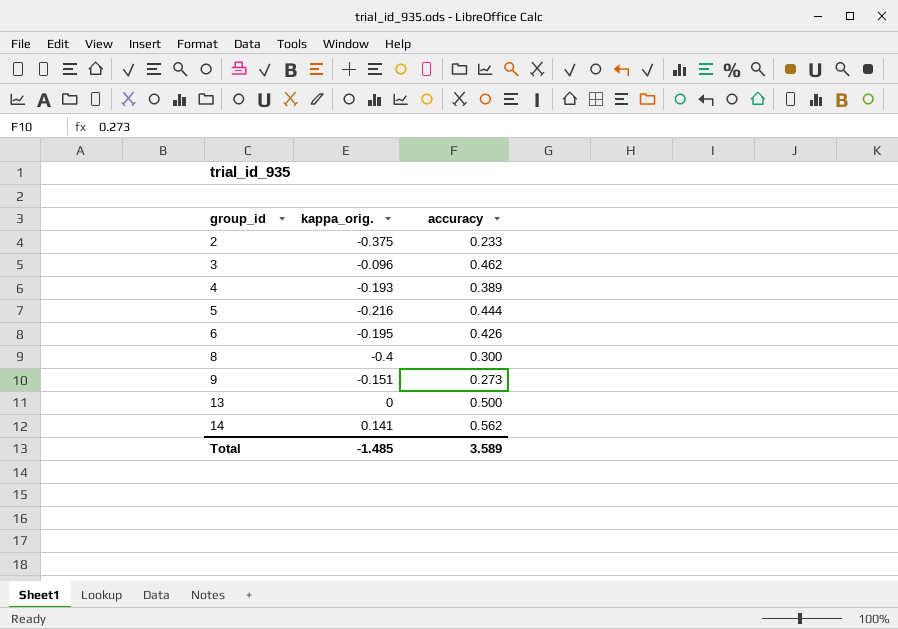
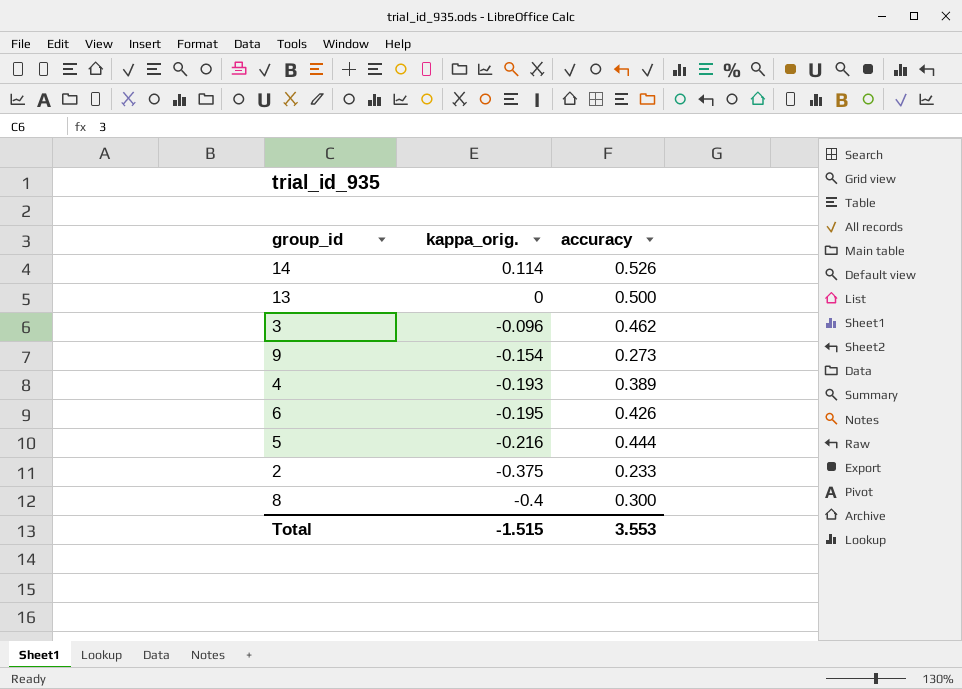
row order: group_id ascending -> kappa_orig. descending
14 | kappa_orig.: 0.141 -> 0.114
14 | accuracy: 0.562 -> 0.526
9 | kappa_orig.: -0.151 -> -0.154
Total | kappa_orig.: -1.485 -> -1.515
Total | accuracy: 3.589 -> 3.553

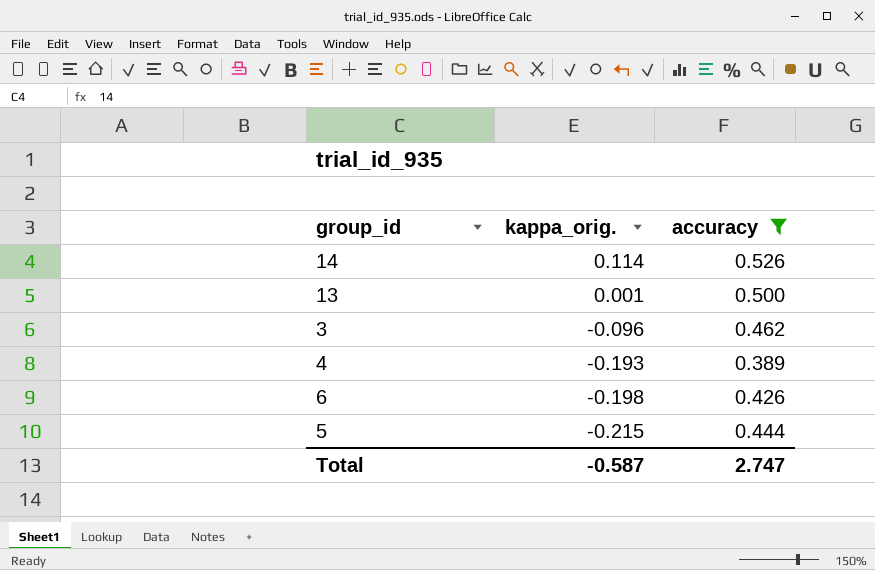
filter: none -> accuracy >= 0.389
13 | kappa_orig.: 0 -> 0.001
6 | kappa_orig.: -0.195 -> -0.198
5 | kappa_orig.: -0.216 -> -0.215
Total | kappa_orig.: -1.515 -> -0.587
Total | accuracy: 3.553 -> 2.747

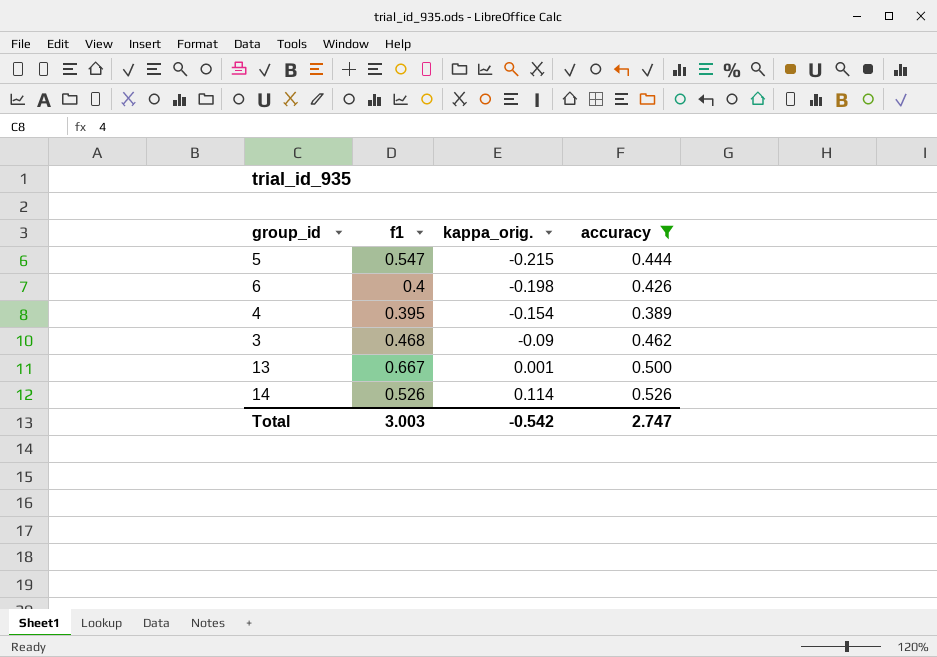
row order: kappa_orig. descending -> kappa_orig. ascending
column f1 | position: none -> 2
4 | kappa_orig.: -0.193 -> -0.154
3 | kappa_orig.: -0.096 -> -0.09
Total | kappa_orig.: -0.587 -> -0.542

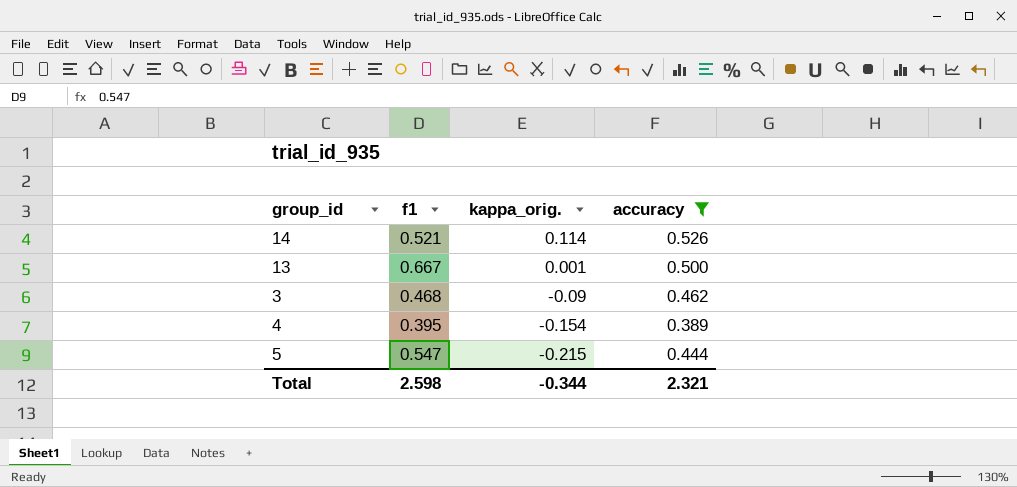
row order: kappa_orig. ascending -> kappa_orig. descending
row 6: 0.4 | -0.198 | 0.426 -> none
14 | f1: 0.526 -> 0.521
Total | f1: 3.003 -> 2.598
Total | kappa_orig.: -0.542 -> -0.344
Total | accuracy: 2.747 -> 2.321

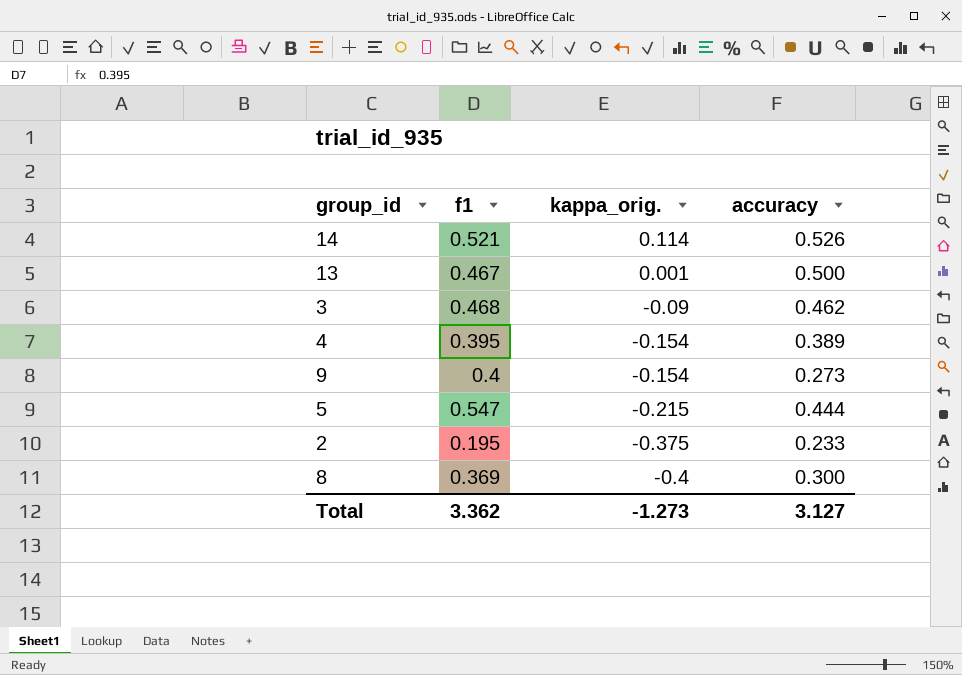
filter: accuracy >= 0.389 -> none
13 | f1: 0.667 -> 0.467
Total | f1: 2.598 -> 3.362
Total | kappa_orig.: -0.344 -> -1.273
Total | accuracy: 2.321 -> 3.127

